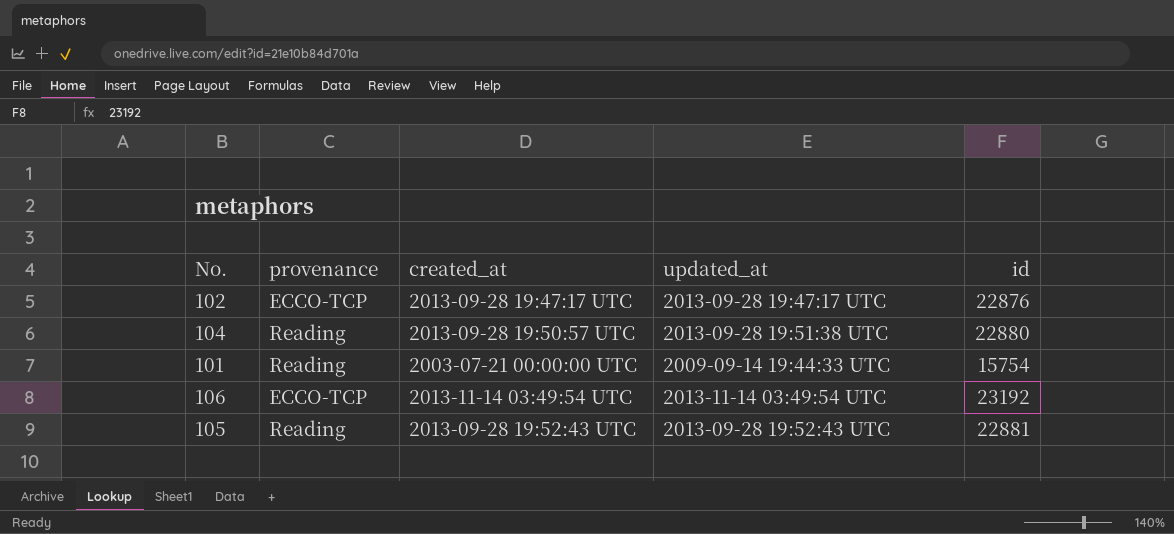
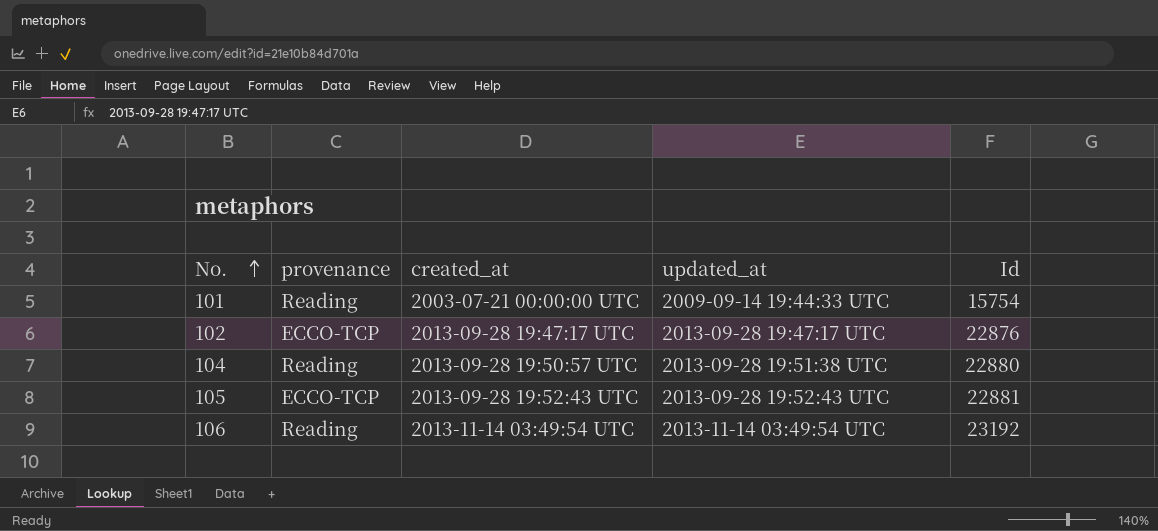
row order: none -> No. ascending
column name: id -> Id
105 | provenance: Reading -> ECCO-TCP
106 | provenance: ECCO-TCP -> Reading

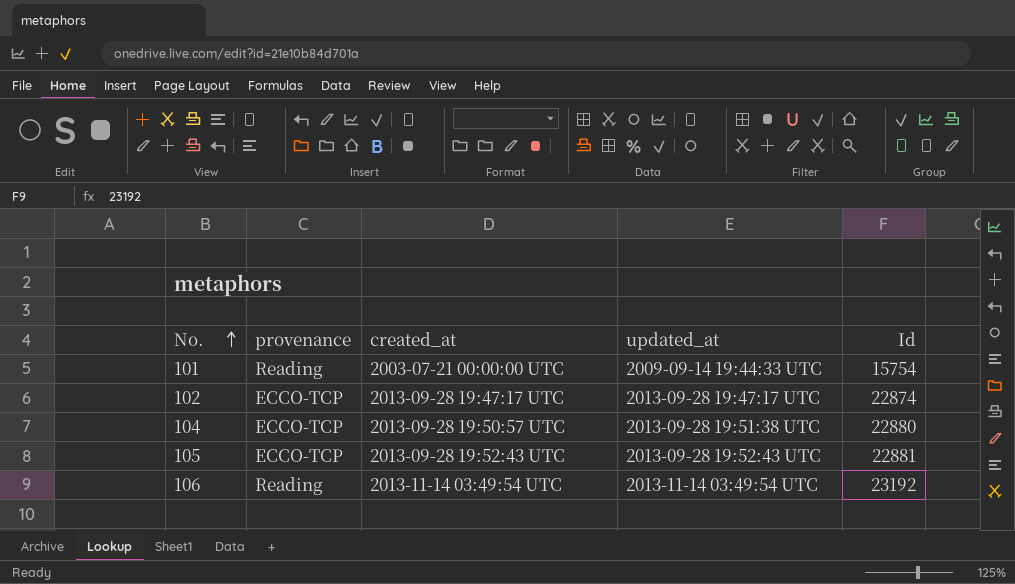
102 | Id: 22876 -> 22874
104 | provenance: Reading -> ECCO-TCP

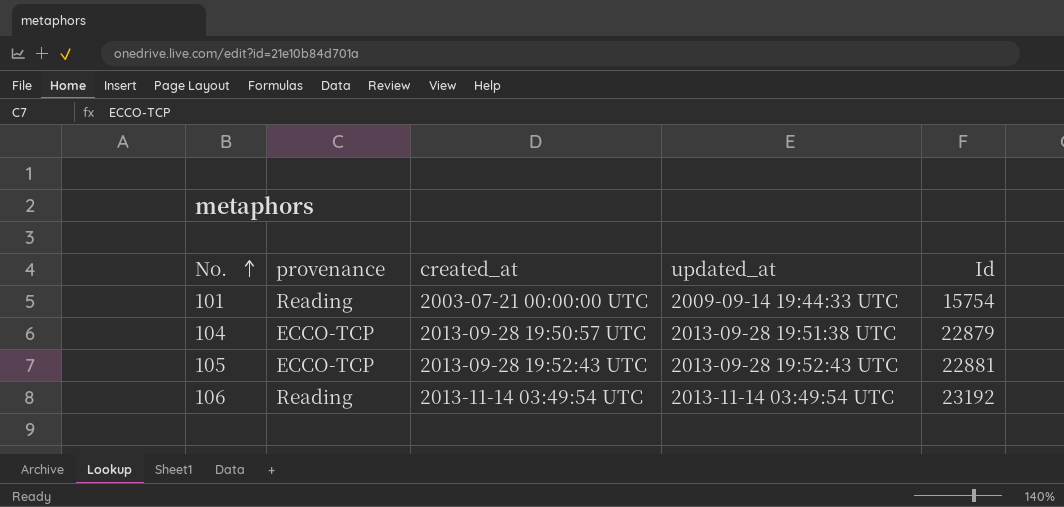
row 102: ECCO-TCP | 2013-09-28 19:47:17 UTC | 2013-09-28 19:47:17 UTC | 22874 -> none
104 | Id: 22880 -> 22879

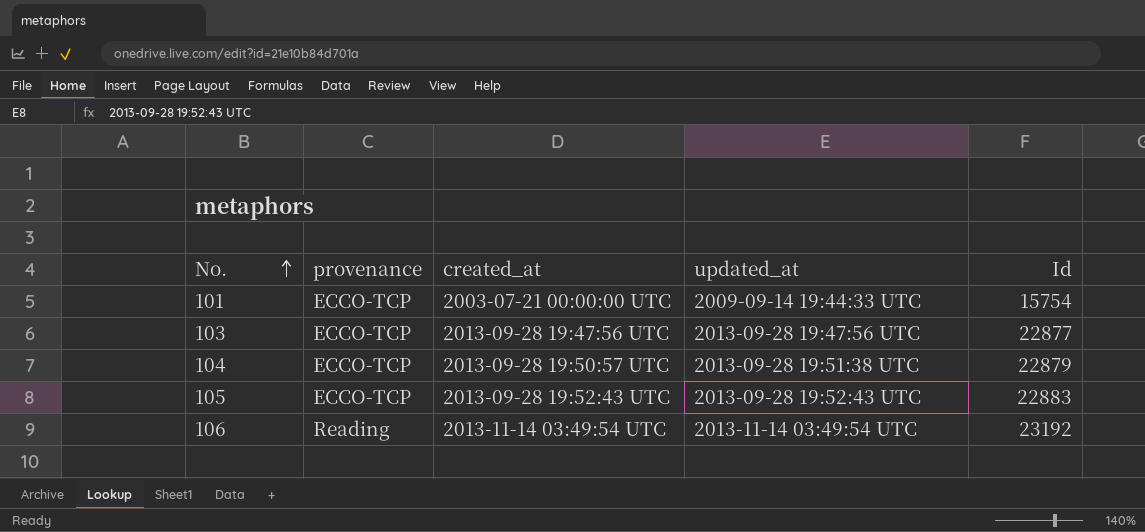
101 | provenance: Reading -> ECCO-TCP
row 103: none -> ECCO-TCP | 2013-09-28 19:47:56 UTC | 2013-09-28 19:47:56 UTC | 22877
105 | Id: 22881 -> 22883

